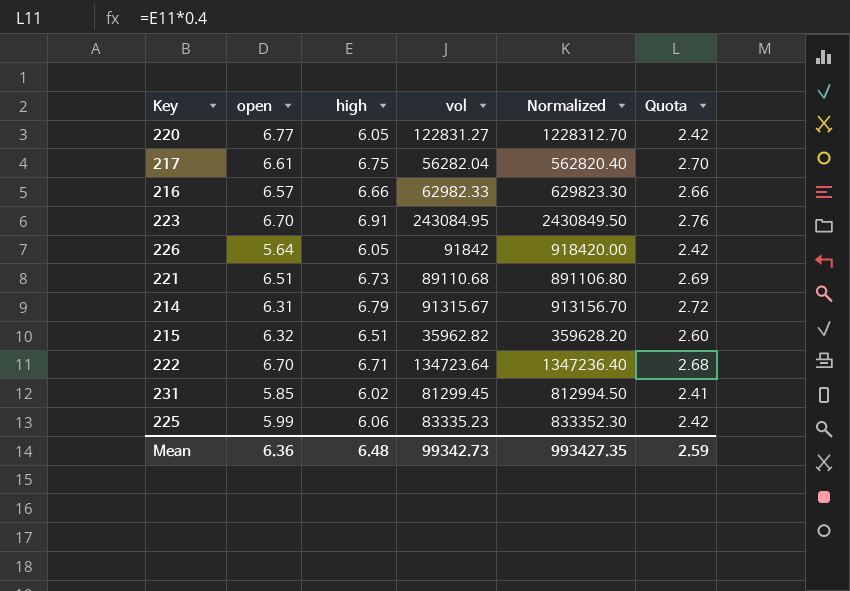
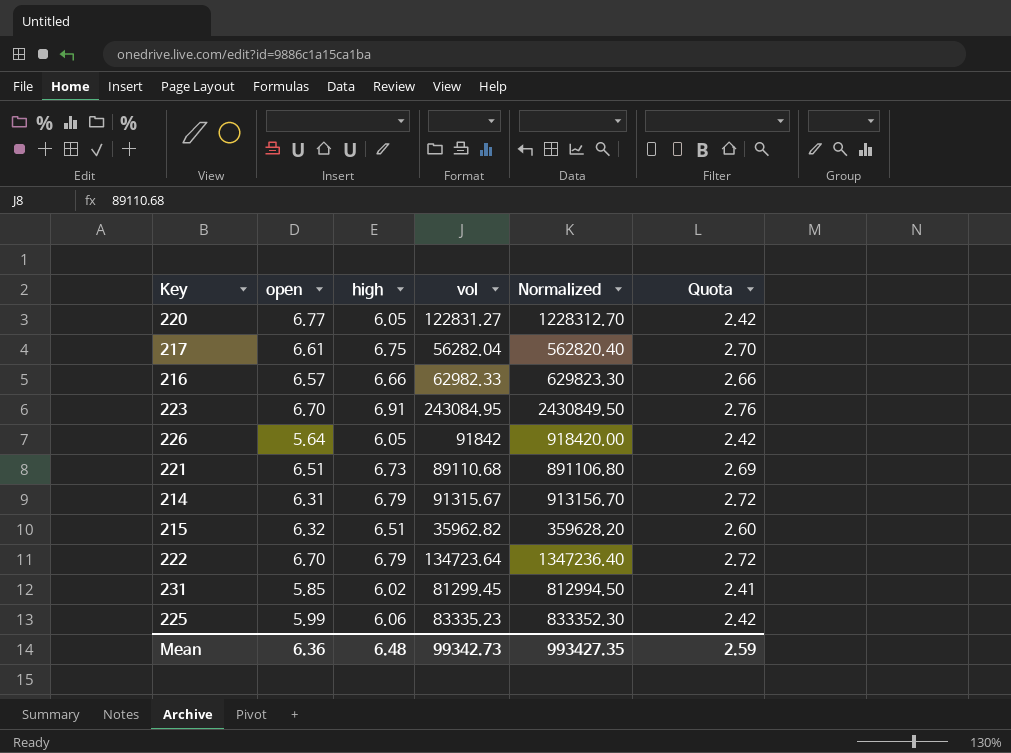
222 | high: 6.71 -> 6.79
222 | Quota: 2.68 -> 2.72

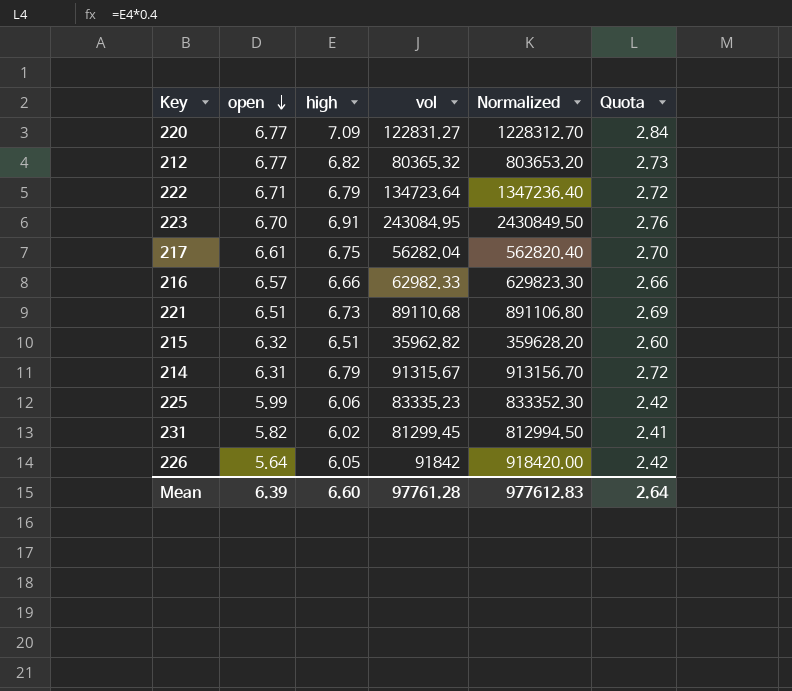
row order: none -> open descending
220 | high: 6.05 -> 7.09
220 | Quota: 2.42 -> 2.84
row 212: none -> 6.77 | 6.82 | 80365.32 | 803653.20 | 2.73
222 | open: 6.70 -> 6.71
231 | open: 5.85 -> 5.82
Mean | open: 6.36 -> 6.39
Mean | high: 6.48 -> 6.60
Mean | vol: 99342.73 -> 97761.28
Mean | Normalized: 993427.35 -> 977612.83
Mean | Quota: 2.59 -> 2.64

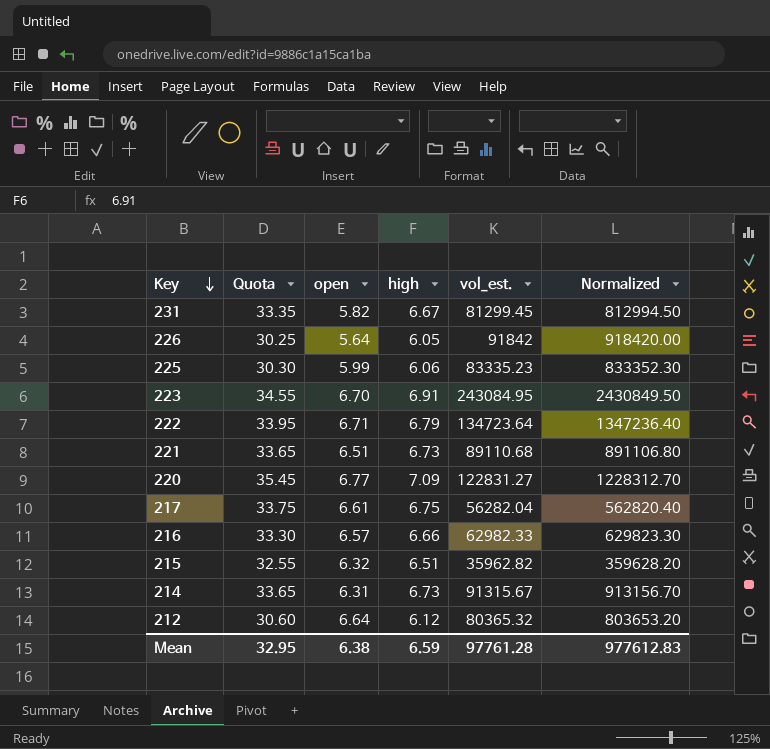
row order: open descending -> Key descending
column Quota | formula: [high] * 0.4 -> [high] * 5
column Quota | position: 6 -> 2
column name: vol -> vol_est.
231 | high: 6.02 -> 6.67
214 | high: 6.79 -> 6.73
212 | open: 6.77 -> 6.64
212 | high: 6.82 -> 6.12
Mean | Quota: 2.64 -> 32.95
Mean | open: 6.39 -> 6.38
Mean | high: 6.60 -> 6.59

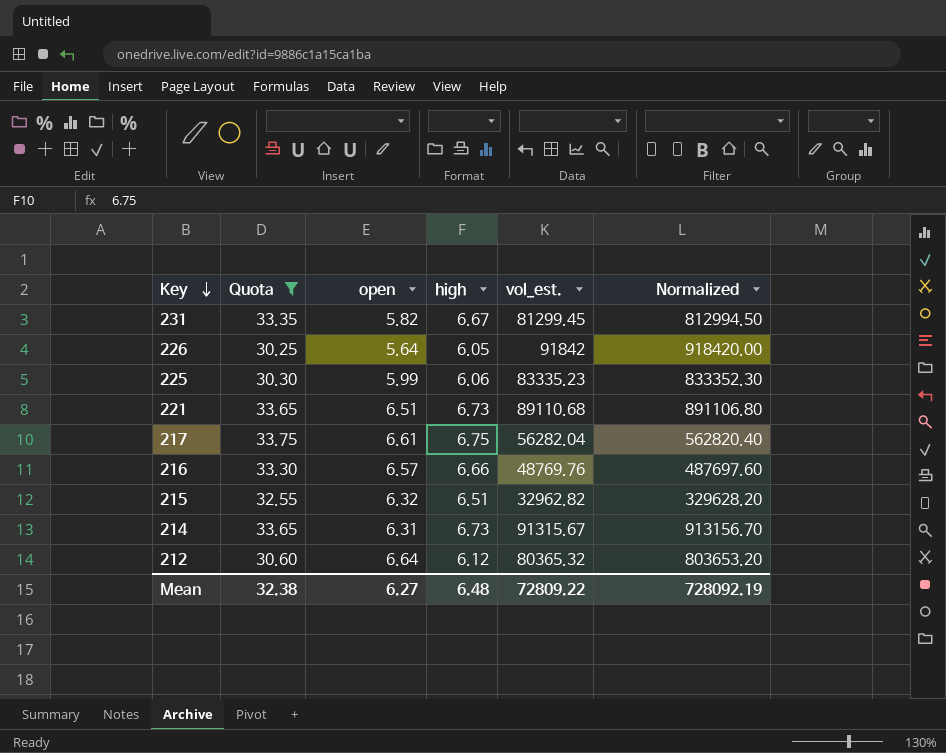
filter: none -> Quota <= 33.75
216 | vol_est.: 62982.33 -> 48769.76
216 | Normalized: 629823.30 -> 487697.60
215 | vol_est.: 35962.82 -> 32962.82
215 | Normalized: 359628.20 -> 329628.20
Mean | Quota: 32.95 -> 32.38
Mean | open: 6.38 -> 6.27
Mean | high: 6.59 -> 6.48
Mean | vol_est.: 97761.28 -> 72809.22
Mean | Normalized: 977612.83 -> 728092.19

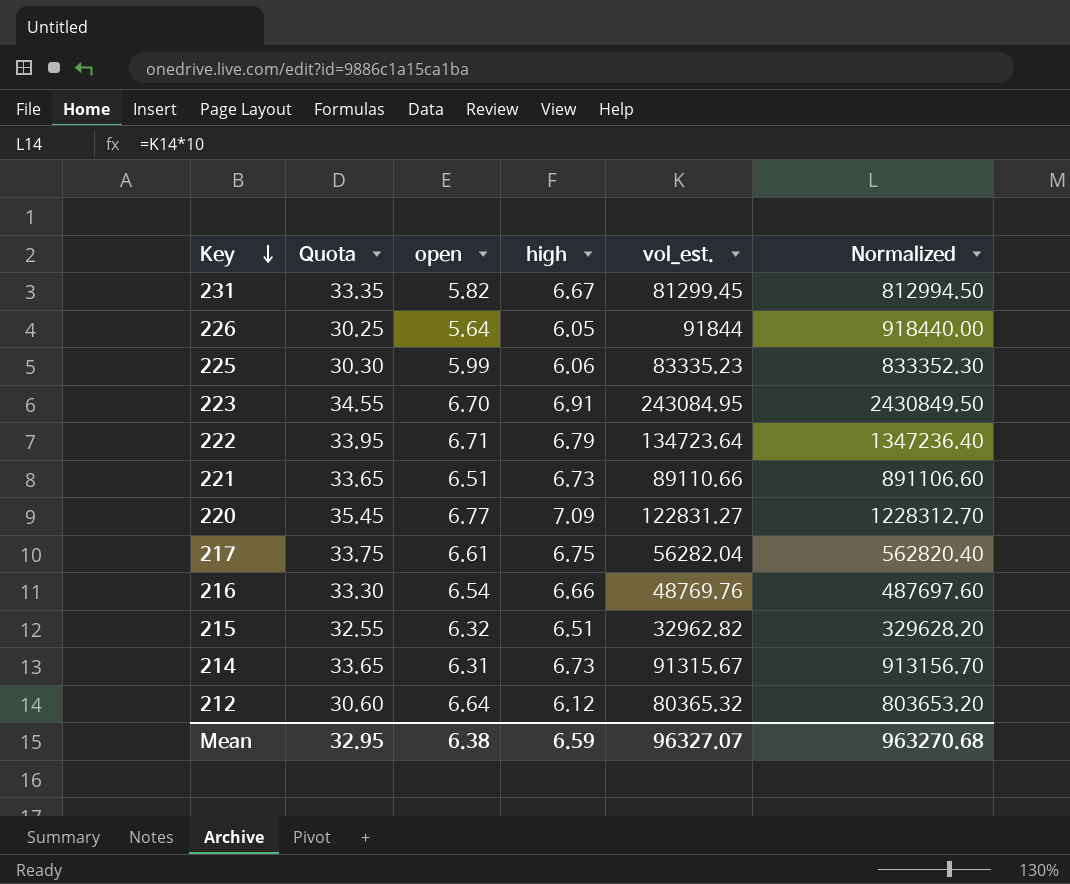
filter: Quota <= 33.75 -> none
226 | vol_est.: 91842 -> 91844
226 | Normalized: 918420.00 -> 918440.00
221 | vol_est.: 89110.68 -> 89110.66
221 | Normalized: 891106.80 -> 891106.60
216 | open: 6.57 -> 6.54
Mean | Quota: 32.38 -> 32.95
Mean | open: 6.27 -> 6.38
Mean | high: 6.48 -> 6.59
Mean | vol_est.: 72809.22 -> 96327.07
Mean | Normalized: 728092.19 -> 963270.68

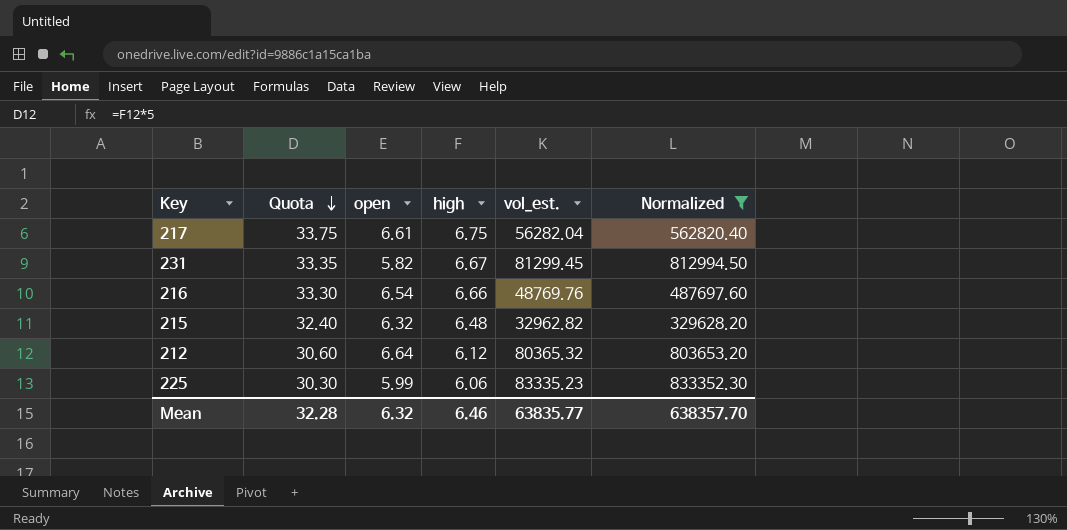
filter: none -> Normalized <= 833352.30
row order: Key descending -> Quota descending
215 | Quota: 32.55 -> 32.40
215 | high: 6.51 -> 6.48
Mean | Quota: 32.95 -> 32.28
Mean | open: 6.38 -> 6.32
Mean | high: 6.59 -> 6.46
Mean | vol_est.: 96327.07 -> 63835.77
Mean | Normalized: 963270.68 -> 638357.70

